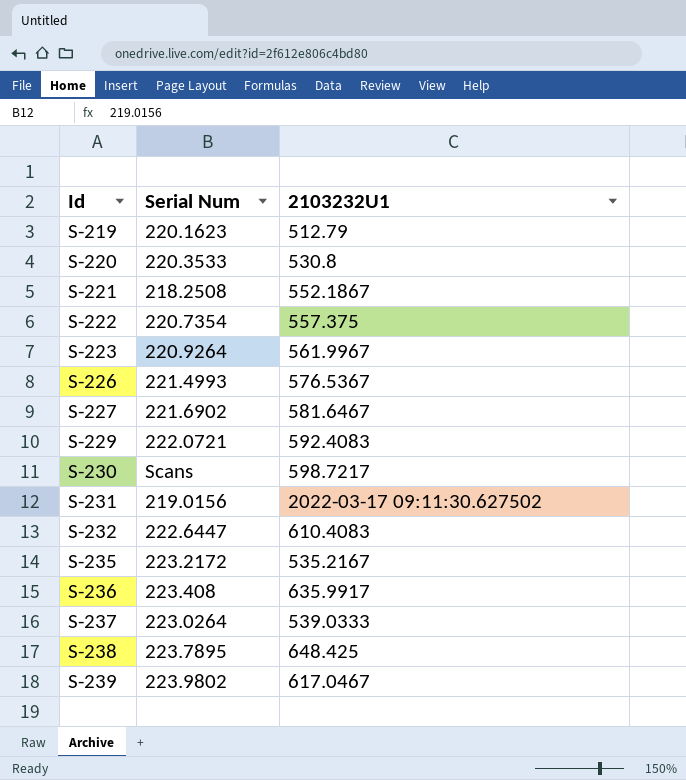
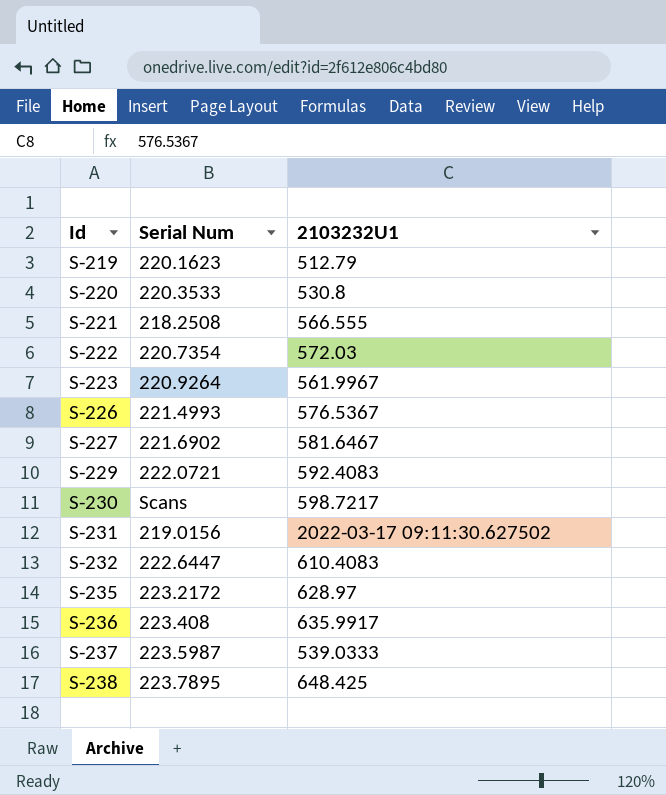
row S-239: 223.9802 | 617.0467 -> none
S-221 | 2103232U1: 552.1867 -> 566.555
S-222 | 2103232U1: 557.375 -> 572.03
S-235 | 2103232U1: 535.2167 -> 628.97
S-237 | Serial Num: 223.0264 -> 223.5987

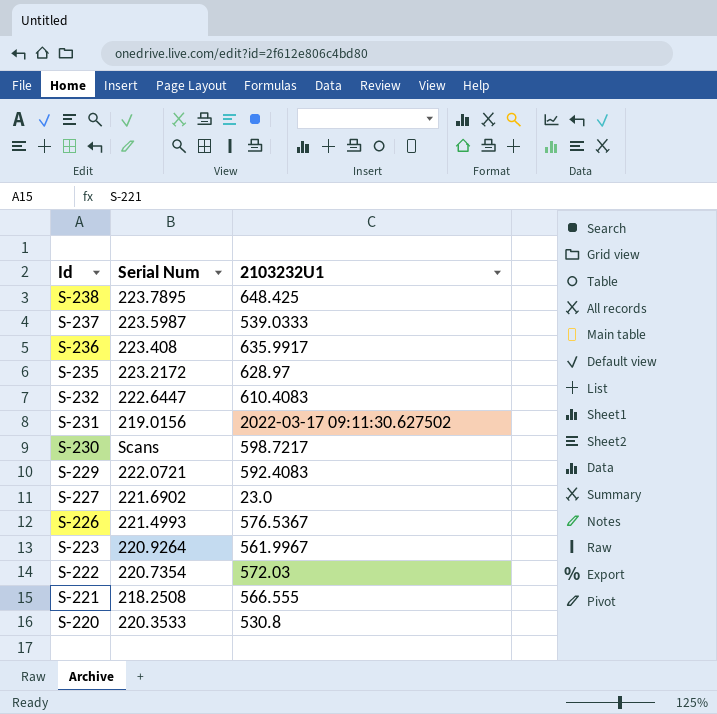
row order: Id ascending -> Id descending
row S-219: 220.1623 | 512.79 -> none
S-227 | 2103232U1: 581.6467 -> 23.0

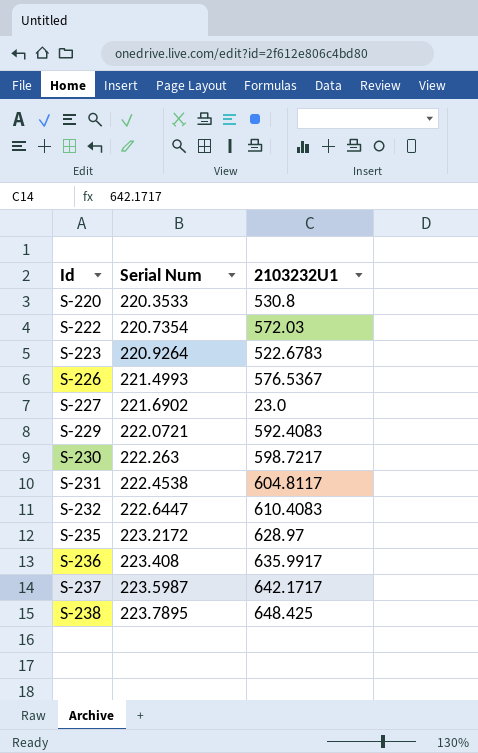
row order: Id descending -> Id ascending
row S-221: 218.2508 | 566.555 -> none
S-223 | 2103232U1: 561.9967 -> 522.6783
S-230 | Serial Num: Scans -> 222.263
S-231 | Serial Num: 219.0156 -> 222.4538
S-231 | 2103232U1: 2022-03-17 09:11:30.627502 -> 604.8117
S-237 | 2103232U1: 539.0333 -> 642.1717

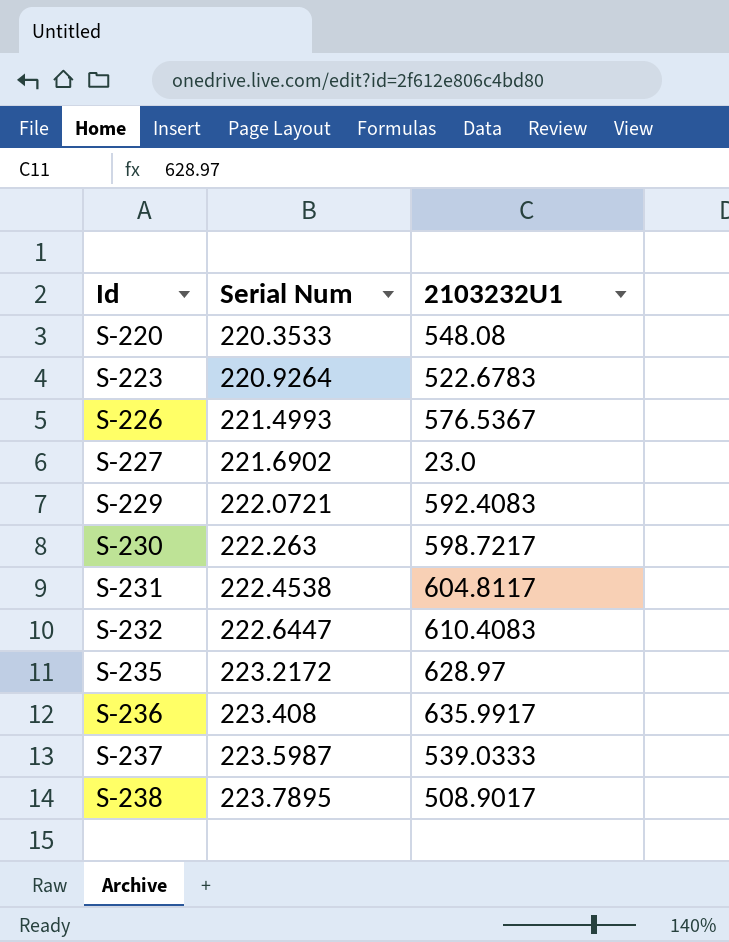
row S-222: 220.7354 | 572.03 -> none
S-220 | 2103232U1: 530.8 -> 548.08
S-237 | 2103232U1: 642.1717 -> 539.0333
S-238 | 2103232U1: 648.425 -> 508.9017

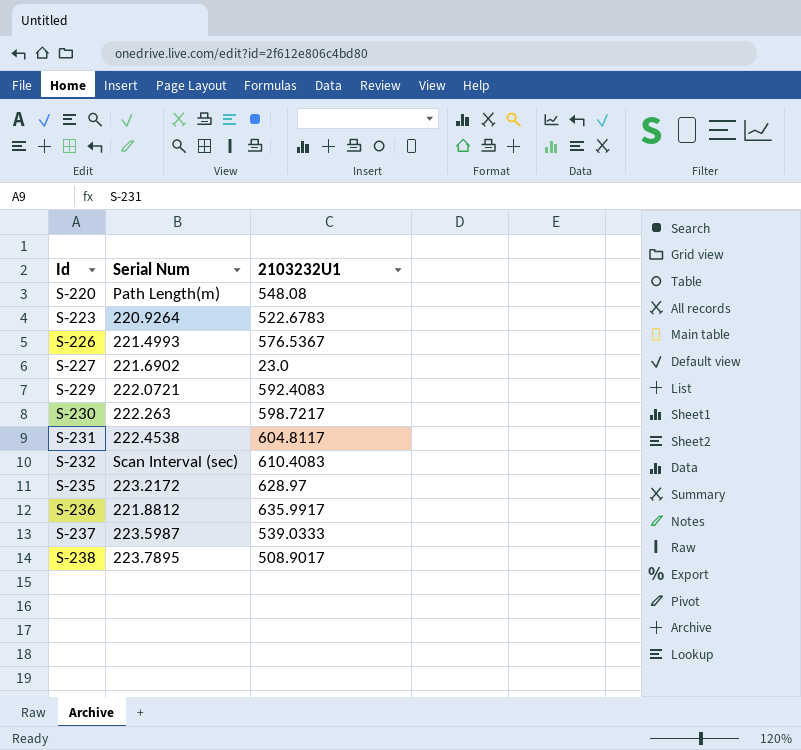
S-220 | Serial Num: 220.3533 -> Path Length(m)
S-232 | Serial Num: 222.6447 -> Scan Interval (sec)
S-236 | Serial Num: 223.408 -> 221.8812

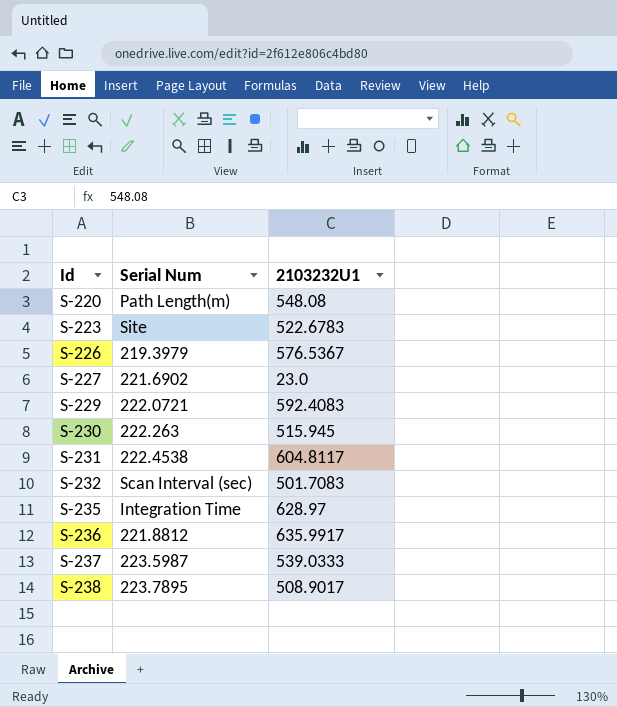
S-223 | Serial Num: 220.9264 -> Site
S-226 | Serial Num: 221.4993 -> 219.3979
S-230 | 2103232U1: 598.7217 -> 515.945
S-232 | 2103232U1: 610.4083 -> 501.7083
S-235 | Serial Num: 223.2172 -> Integration Time

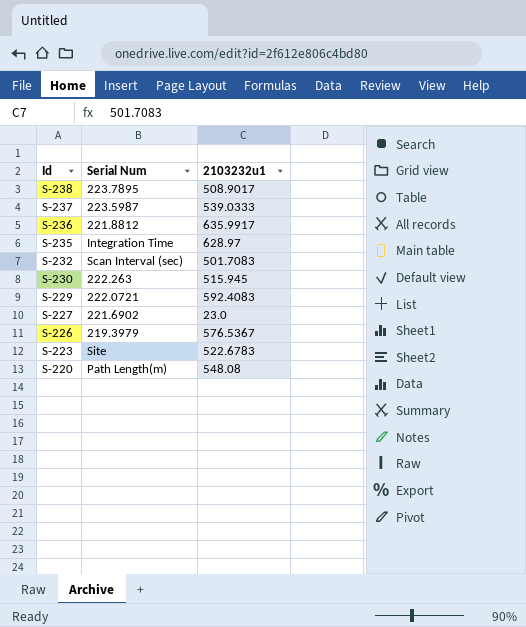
row order: Id ascending -> Id descending
column name: 2103232U1 -> 2103232u1
row S-231: 222.4538 | 604.8117 -> none

